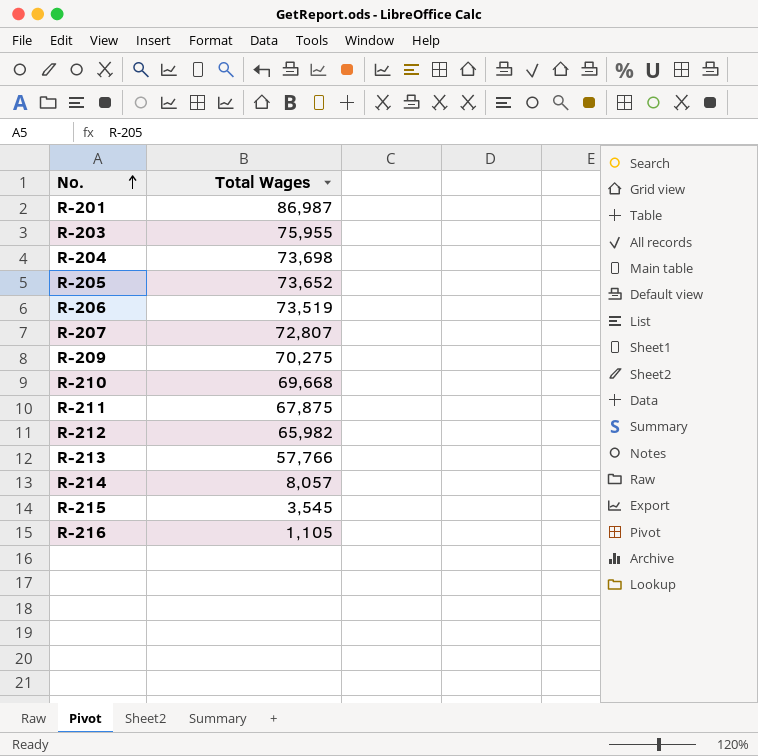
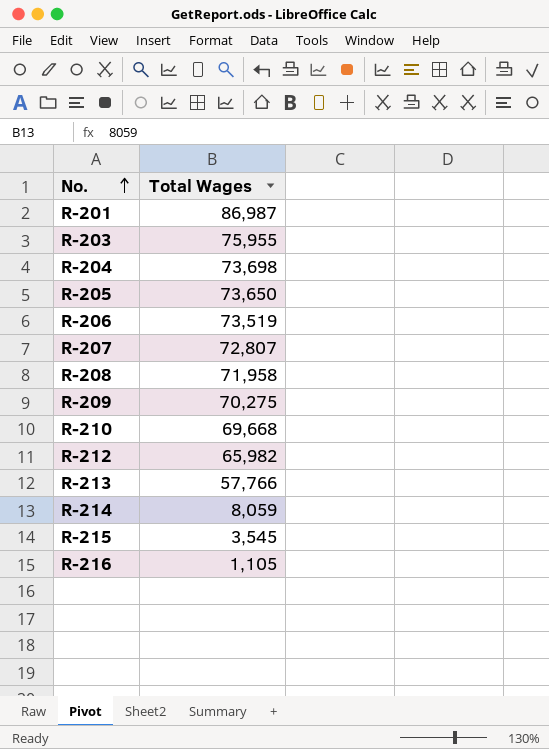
row R-211: 67,875 -> none
R-205 | Total Wages: 73,652 -> 73,650
row R-208: none -> 71,958
R-214 | Total Wages: 8,057 -> 8,059

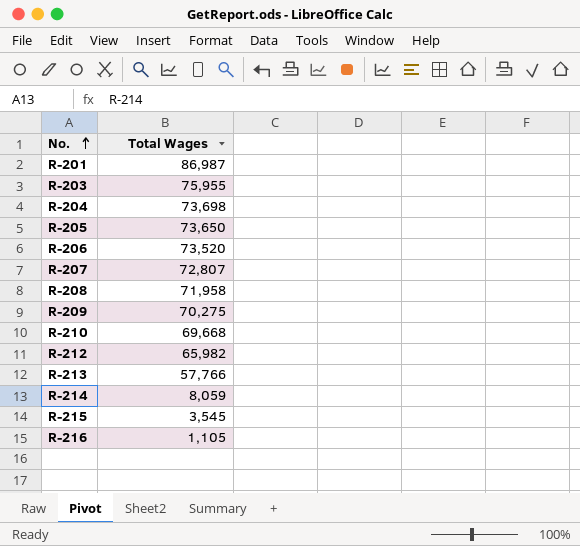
R-206 | Total Wages: 73,519 -> 73,520

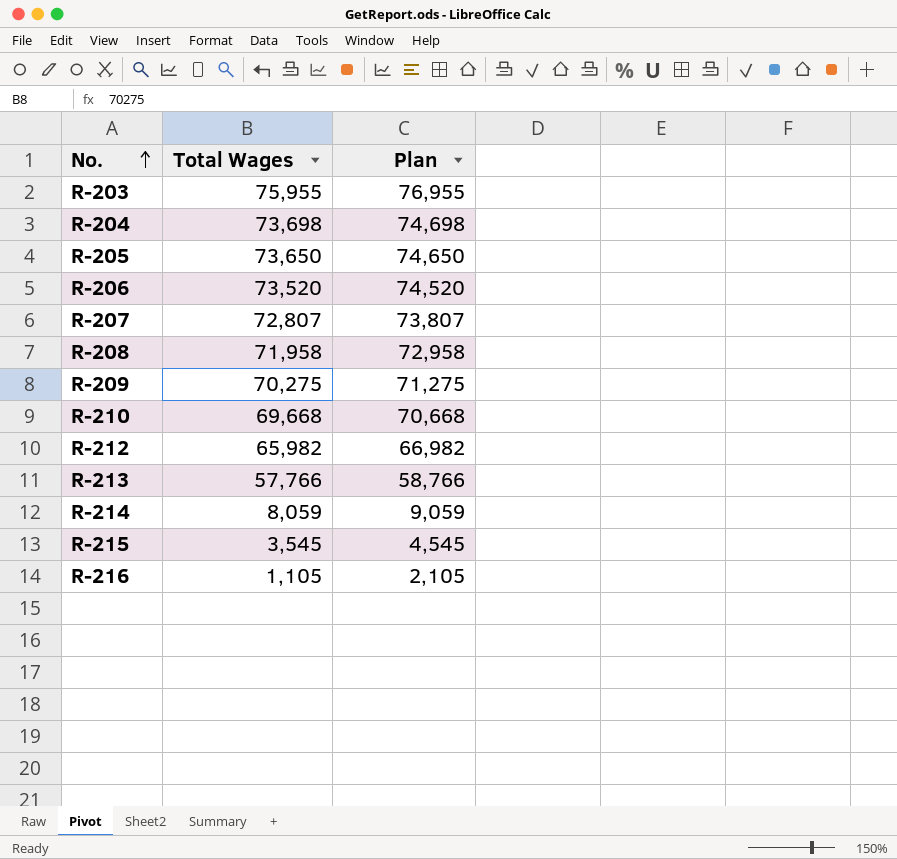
column Plan | formula: none -> [Total Wages] + 1000
row R-201: 86,987 -> none

